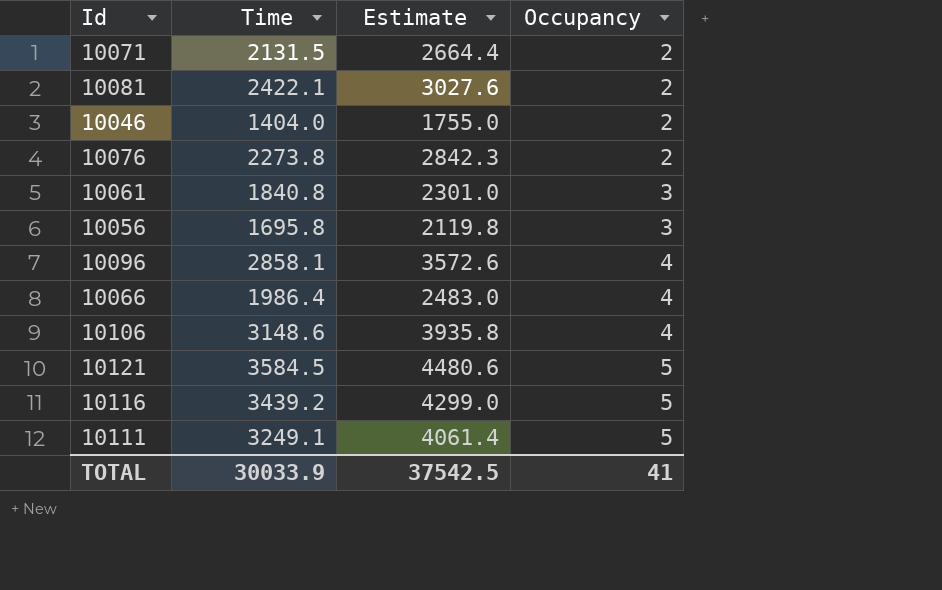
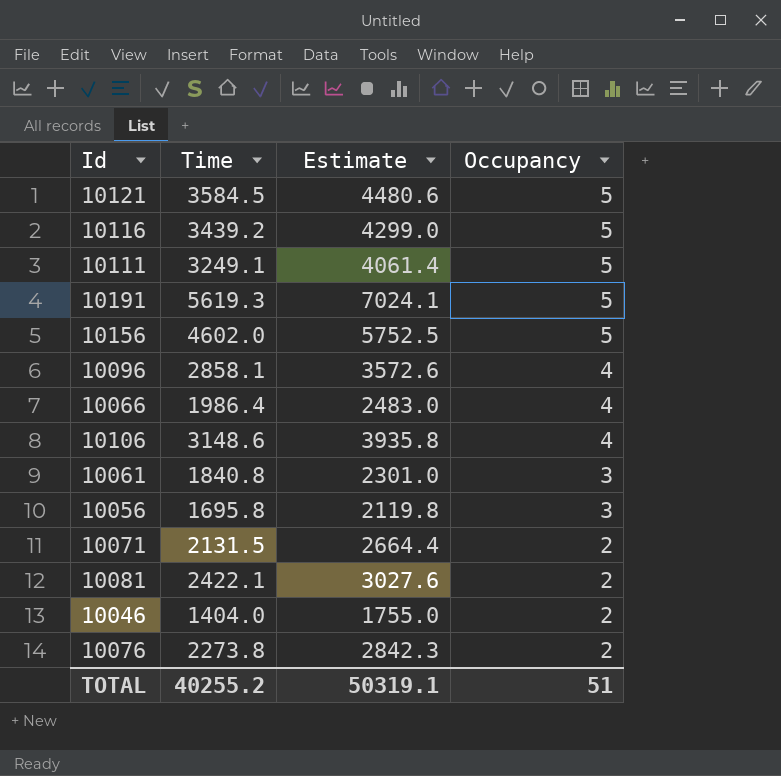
row order: Occupancy ascending -> Occupancy descending
row 10191: none -> 5619.3 | 7024.1 | 5
row 10156: none -> 4602.0 | 5752.5 | 5
TOTAL | Time: 30033.9 -> 40255.2
TOTAL | Estimate: 37542.5 -> 50319.1
TOTAL | Occupancy: 41 -> 51

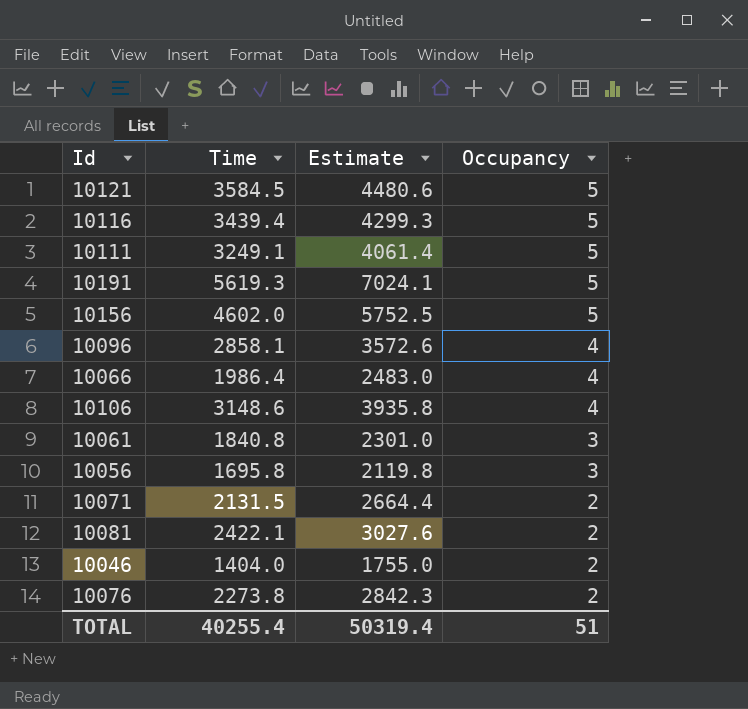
10116 | Time: 3439.2 -> 3439.4
10116 | Estimate: 4299.0 -> 4299.3
TOTAL | Time: 40255.2 -> 40255.4
TOTAL | Estimate: 50319.1 -> 50319.4

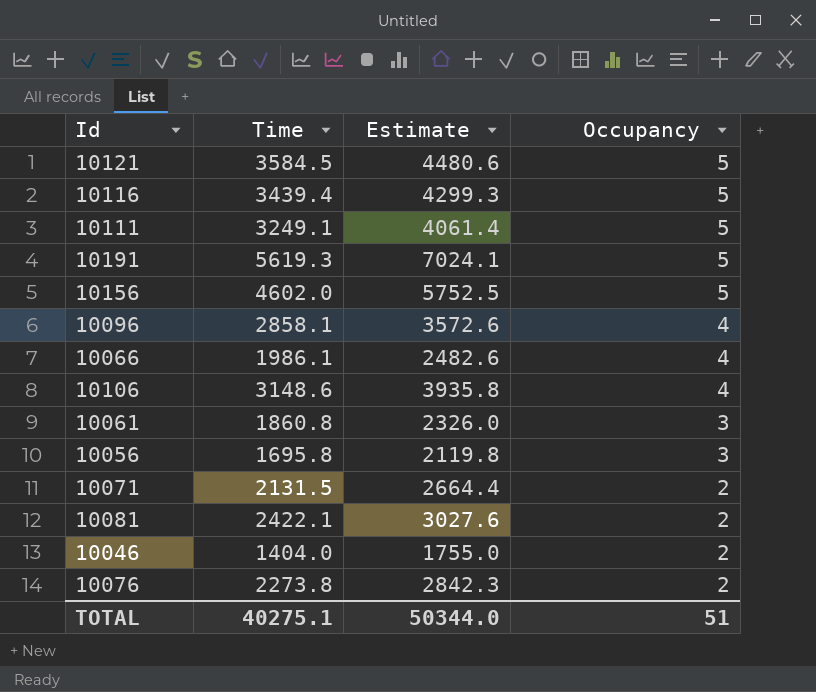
10066 | Time: 1986.4 -> 1986.1
10066 | Estimate: 2483.0 -> 2482.6
10061 | Time: 1840.8 -> 1860.8
10061 | Estimate: 2301.0 -> 2326.0
TOTAL | Time: 40255.4 -> 40275.1
TOTAL | Estimate: 50319.4 -> 50344.0

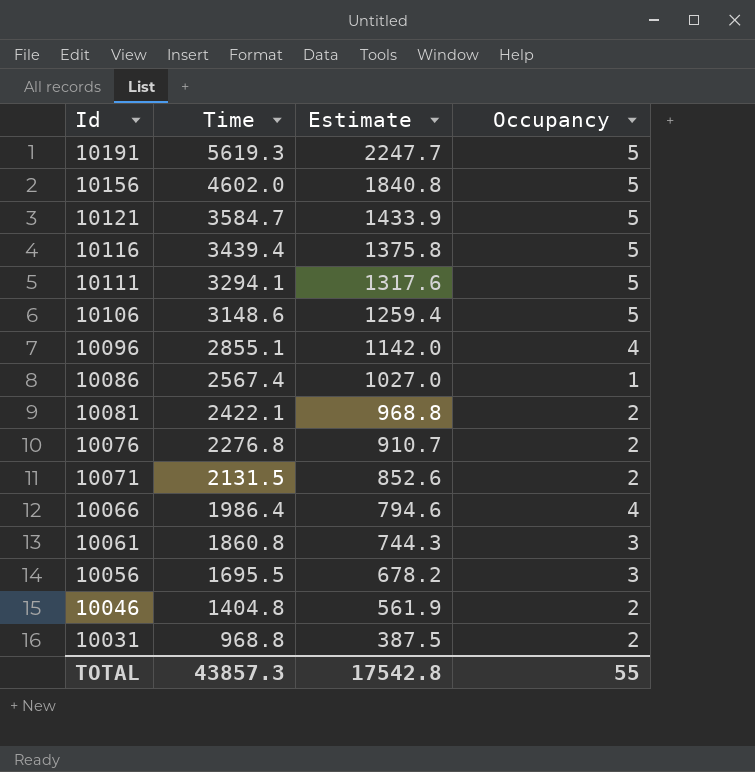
row order: Occupancy descending -> Id descending
column Estimate | formula: [Time] * 1.25 -> [Time] * 0.4
10121 | Time: 3584.5 -> 3584.7
10111 | Time: 3249.1 -> 3294.1
10106 | Occupancy: 4 -> 5
10096 | Time: 2858.1 -> 2855.1
row 10086: none -> 2567.4 | 1027.0 | 1
10076 | Time: 2273.8 -> 2276.8
10066 | Time: 1986.1 -> 1986.4
10056 | Time: 1695.8 -> 1695.5
10046 | Time: 1404.0 -> 1404.8
row 10031: none -> 968.8 | 387.5 | 2
TOTAL | Time: 40275.1 -> 43857.3
TOTAL | Estimate: 50344.0 -> 17542.8
TOTAL | Occupancy: 51 -> 55

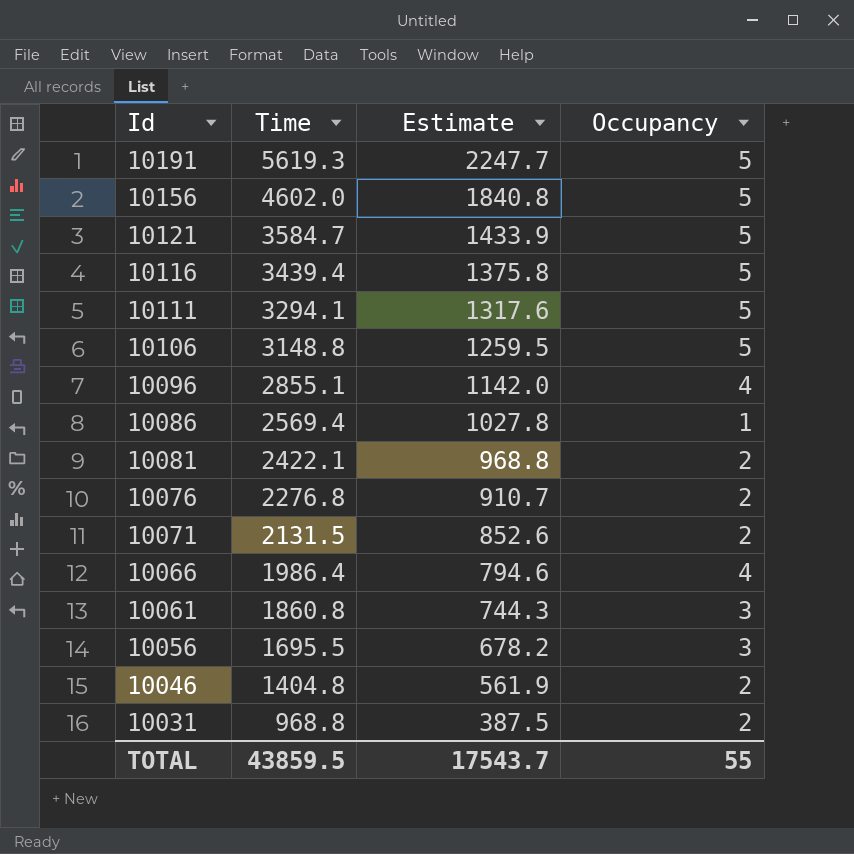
10106 | Time: 3148.6 -> 3148.8
10106 | Estimate: 1259.4 -> 1259.5
10086 | Time: 2567.4 -> 2569.4
10086 | Estimate: 1027.0 -> 1027.8
TOTAL | Time: 43857.3 -> 43859.5
TOTAL | Estimate: 17542.8 -> 17543.7

